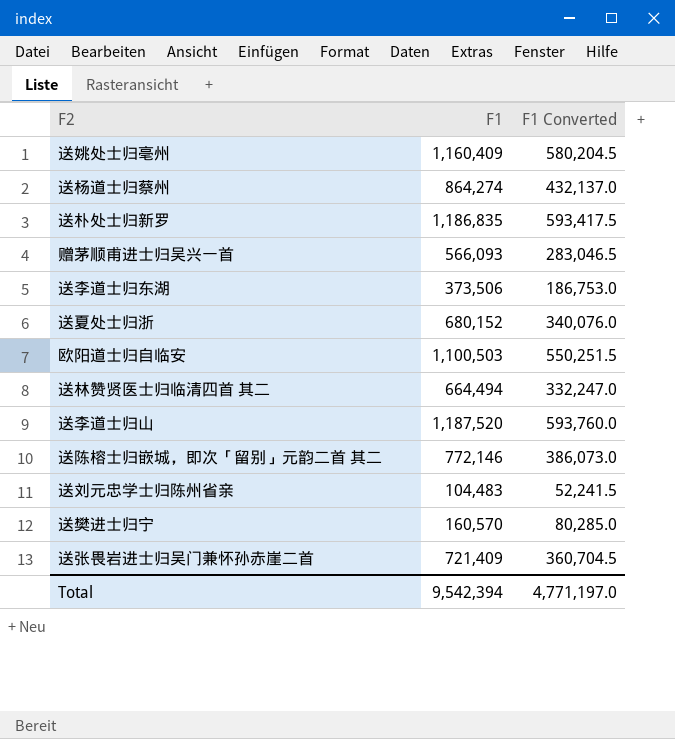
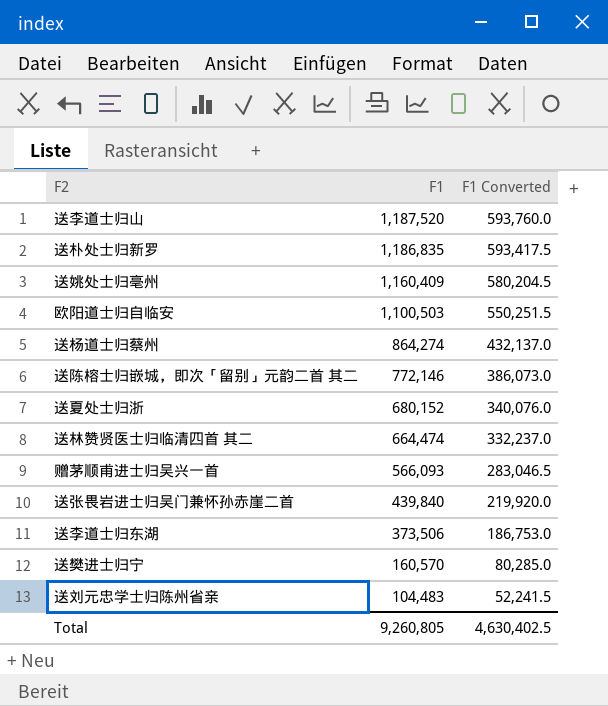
row order: none -> F1 descending
送林赞贤医士归临清四首 其二 | F1: 664,494 -> 664,474
送林赞贤医士归临清四首 其二 | F1 Converted: 332,247.0 -> 332,237.0
送张畏岩进士归吴门兼怀孙赤崖二首 | F1: 721,409 -> 439,840
送张畏岩进士归吴门兼怀孙赤崖二首 | F1 Converted: 360,704.5 -> 219,920.0
Total | F1: 9,542,394 -> 9,260,805
Total | F1 Converted: 4,771,197.0 -> 4,630,402.5

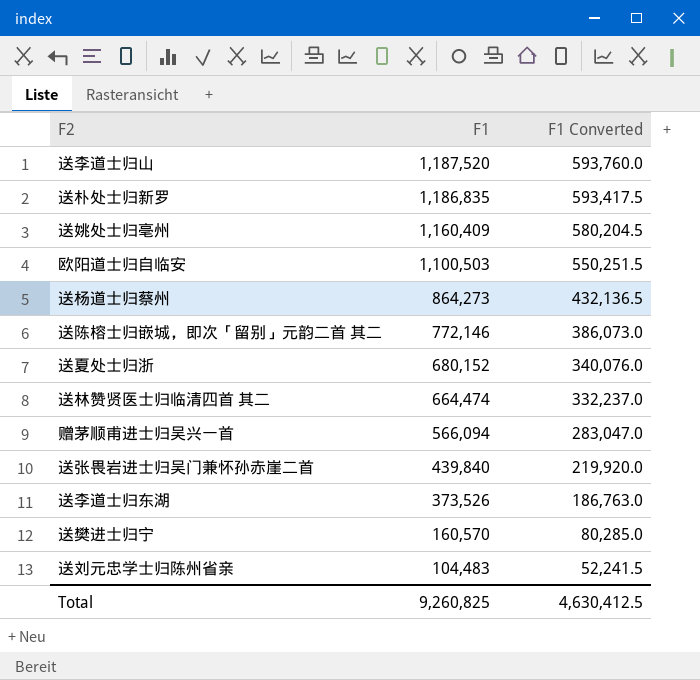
送杨道士归蔡州 | F1: 864,274 -> 864,273
送杨道士归蔡州 | F1 Converted: 432,137.0 -> 432,136.5
赠茅顺甫进士归吴兴一首 | F1: 566,093 -> 566,094
赠茅顺甫进士归吴兴一首 | F1 Converted: 283,046.5 -> 283,047.0
送李道士归东湖 | F1: 373,506 -> 373,526
送李道士归东湖 | F1 Converted: 186,753.0 -> 186,763.0
Total | F1: 9,260,805 -> 9,260,825
Total | F1 Converted: 4,630,402.5 -> 4,630,412.5

